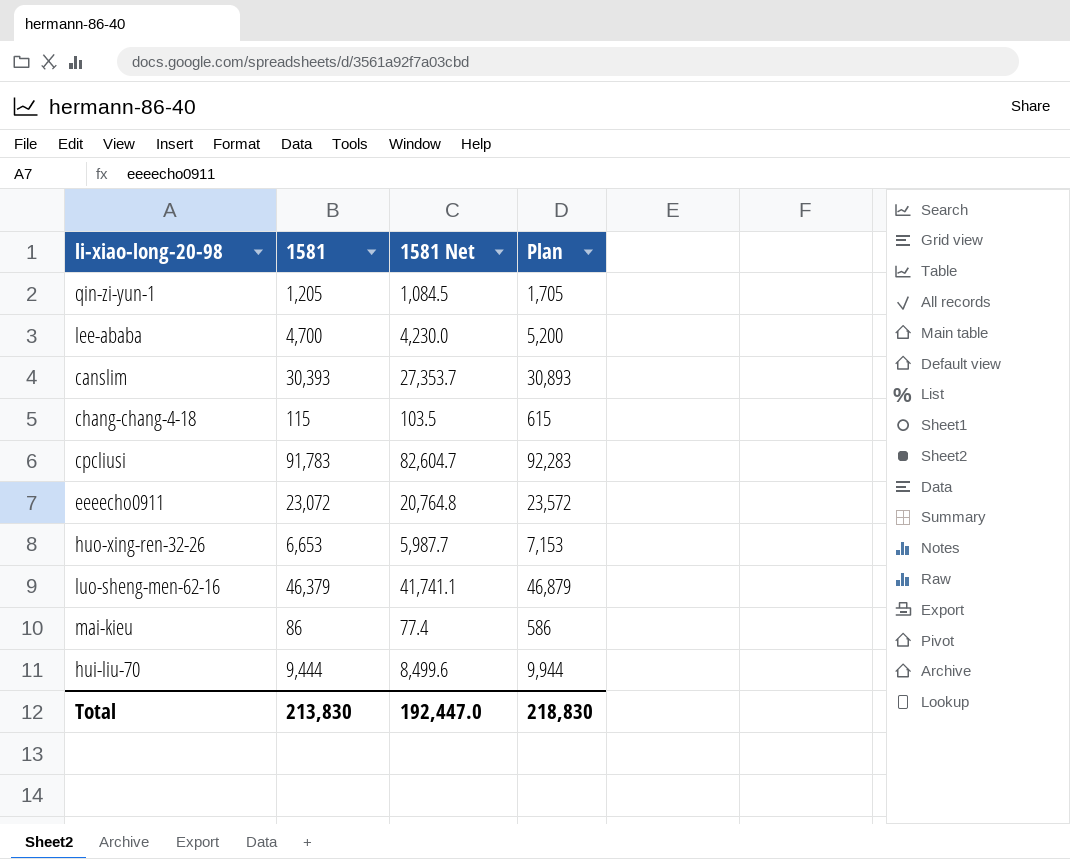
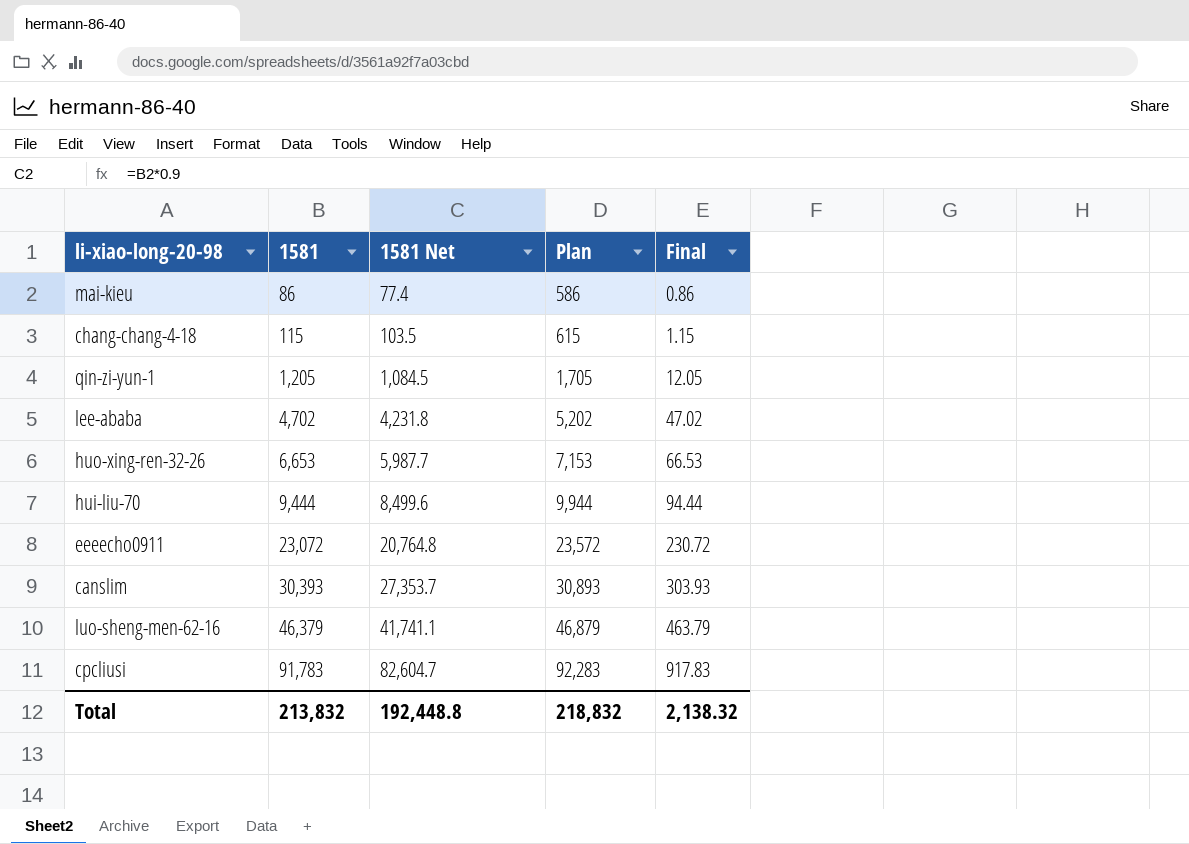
row order: none -> 1581 ascending
column Final | formula: none -> [1581] * 0.01
lee-ababa | 1581: 4,700 -> 4,702
lee-ababa | 1581 Net: 4,230.0 -> 4,231.8
lee-ababa | Plan: 5,200 -> 5,202
Total | 1581: 213,830 -> 213,832
Total | 1581 Net: 192,447.0 -> 192,448.8
Total | Plan: 218,830 -> 218,832

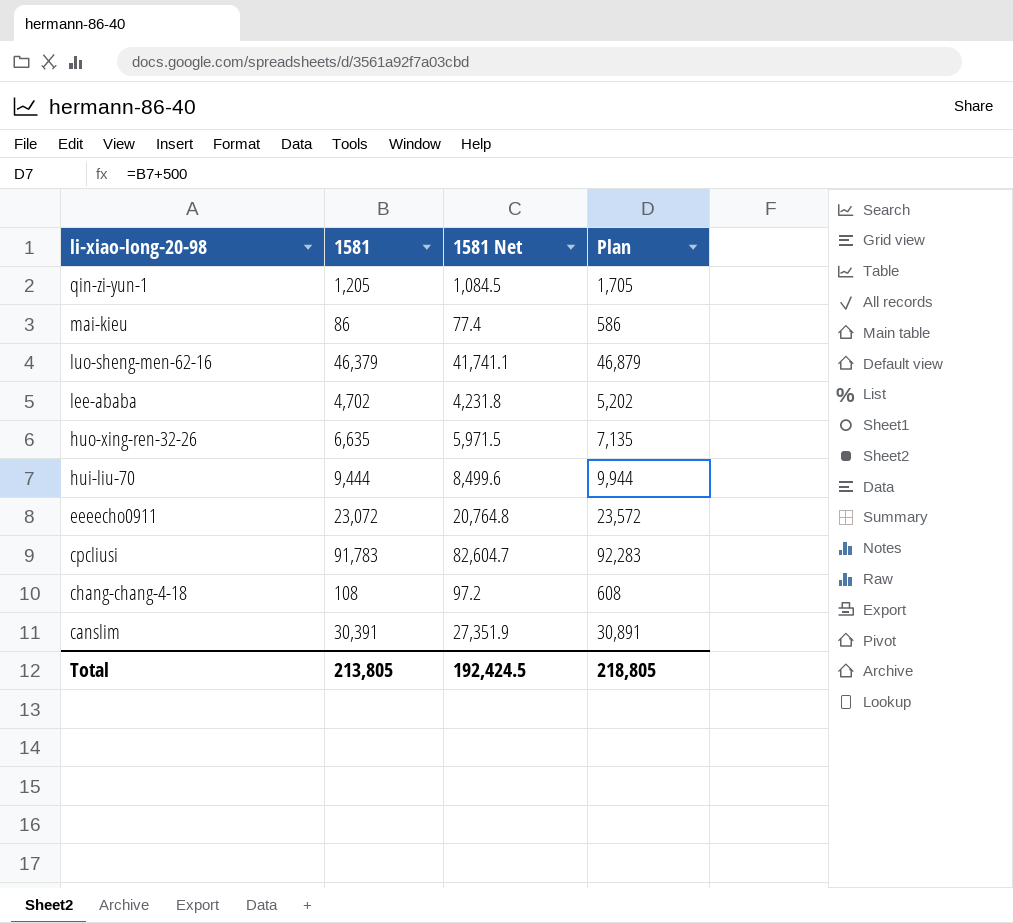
row order: 1581 ascending -> li-xiao-long-20-98 descending
column Final | formula: [1581] * 0.01 -> none
huo-xing-ren-32-26 | 1581: 6,653 -> 6,635
huo-xing-ren-32-26 | 1581 Net: 5,987.7 -> 5,971.5
huo-xing-ren-32-26 | Plan: 7,153 -> 7,135
chang-chang-4-18 | 1581: 115 -> 108
chang-chang-4-18 | 1581 Net: 103.5 -> 97.2
chang-chang-4-18 | Plan: 615 -> 608
canslim | 1581: 30,393 -> 30,391
canslim | 1581 Net: 27,353.7 -> 27,351.9
canslim | Plan: 30,893 -> 30,891
Total | 1581: 213,832 -> 213,805
Total | 1581 Net: 192,448.8 -> 192,424.5
Total | Plan: 218,832 -> 218,805

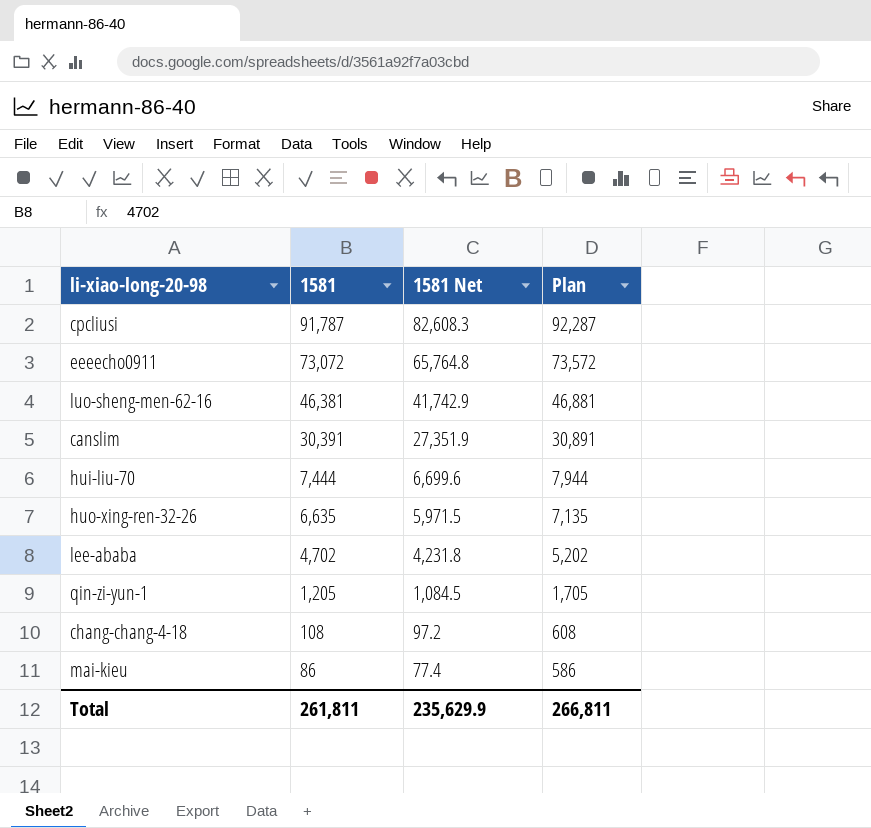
row order: li-xiao-long-20-98 descending -> 1581 descending
cpcliusi | 1581: 91,783 -> 91,787
cpcliusi | 1581 Net: 82,604.7 -> 82,608.3
cpcliusi | Plan: 92,283 -> 92,287
eeeecho0911 | 1581: 23,072 -> 73,072
eeeecho0911 | 1581 Net: 20,764.8 -> 65,764.8
eeeecho0911 | Plan: 23,572 -> 73,572
luo-sheng-men-62-16 | 1581: 46,379 -> 46,381
luo-sheng-men-62-16 | 1581 Net: 41,741.1 -> 41,742.9
luo-sheng-men-62-16 | Plan: 46,879 -> 46,881
hui-liu-70 | 1581: 9,444 -> 7,444
hui-liu-70 | 1581 Net: 8,499.6 -> 6,699.6
hui-liu-70 | Plan: 9,944 -> 7,944
Total | 1581: 213,805 -> 261,811
Total | 1581 Net: 192,424.5 -> 235,629.9
Total | Plan: 218,805 -> 266,811

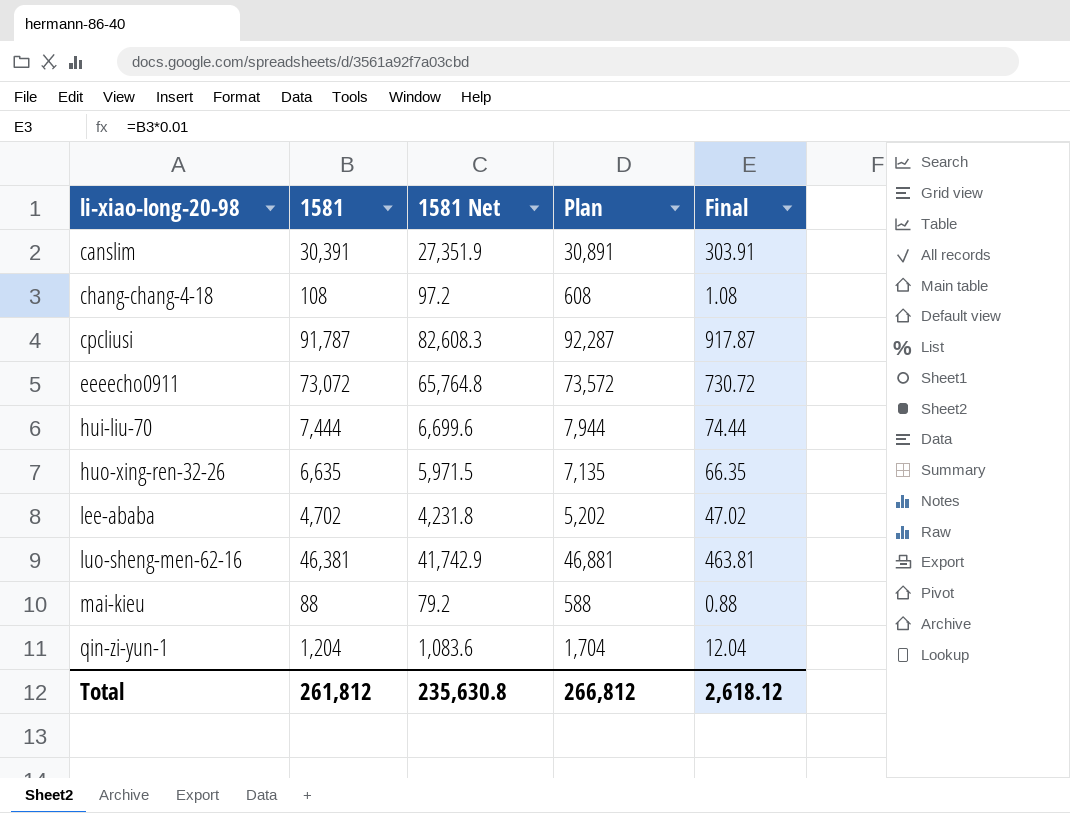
row order: 1581 descending -> li-xiao-long-20-98 ascending
column Final | formula: none -> [1581] * 0.01
mai-kieu | 1581: 86 -> 88
mai-kieu | 1581 Net: 77.4 -> 79.2
mai-kieu | Plan: 586 -> 588
qin-zi-yun-1 | 1581: 1,205 -> 1,204
qin-zi-yun-1 | 1581 Net: 1,084.5 -> 1,083.6
qin-zi-yun-1 | Plan: 1,705 -> 1,704
Total | 1581: 261,811 -> 261,812
Total | 1581 Net: 235,629.9 -> 235,630.8
Total | Plan: 266,811 -> 266,812

